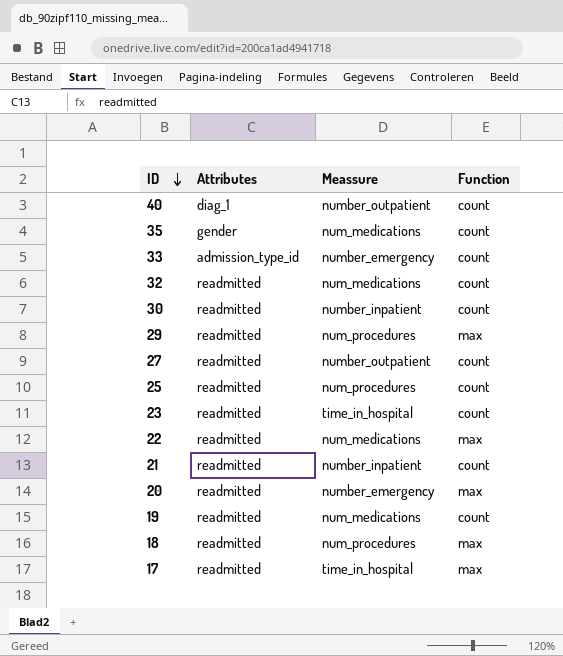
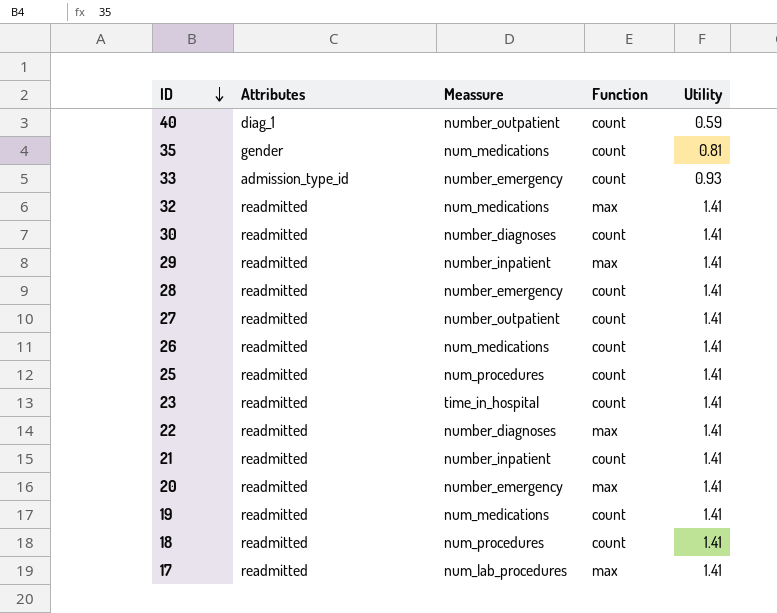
column Utility | position: none -> 5
32 | Function: count -> max
30 | Meassure: number_inpatient -> number_diagnoses
29 | Meassure: num_procedures -> number_inpatient
row 28: none -> readmitted | number_emergency | count | 1.41
row 26: none -> readmitted | num_medications | count | 1.41
22 | Meassure: num_medications -> number_diagnoses
18 | Function: max -> count
17 | Meassure: time_in_hospital -> num_lab_procedures

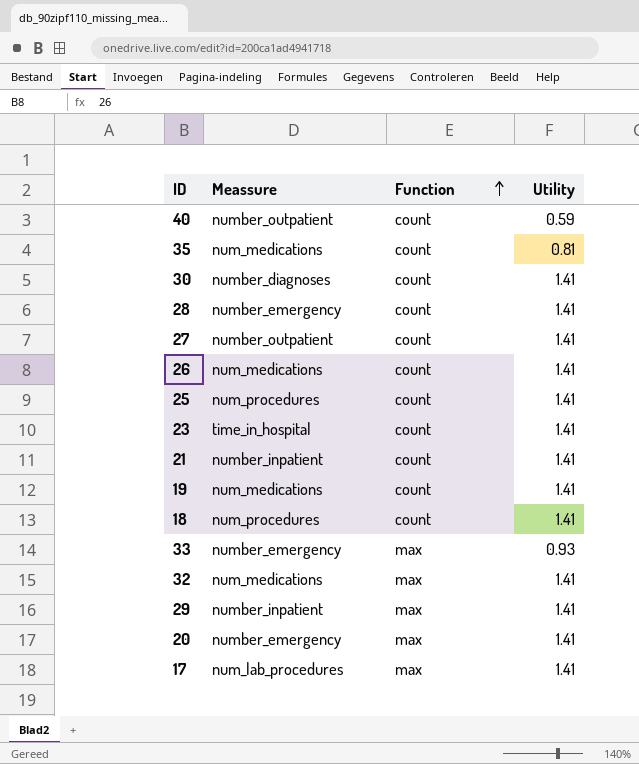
row order: ID descending -> Function ascending
column Attributes | position: 2 -> none
row 22: readmitted | number_diagnoses | max | 1.41 -> none
33 | Function: count -> max

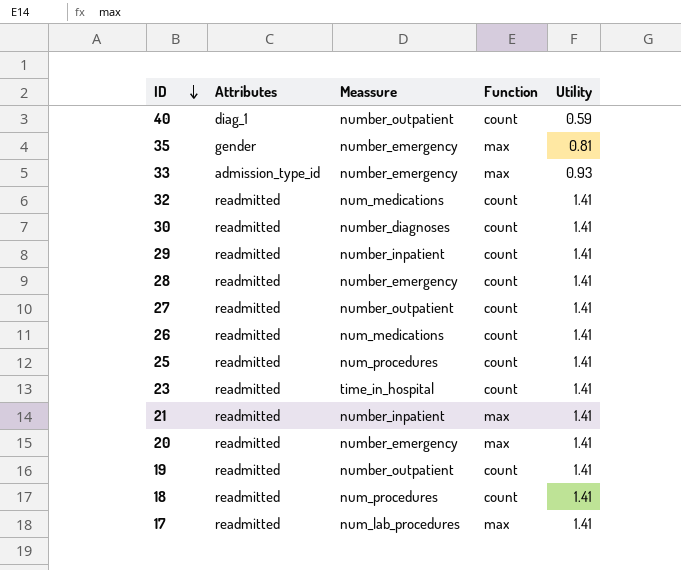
row order: Function ascending -> ID descending
column Attributes | position: none -> 2
35 | Meassure: num_medications -> number_emergency
35 | Function: count -> max
32 | Function: max -> count
29 | Function: max -> count
21 | Function: count -> max
19 | Meassure: num_medications -> number_outpatient

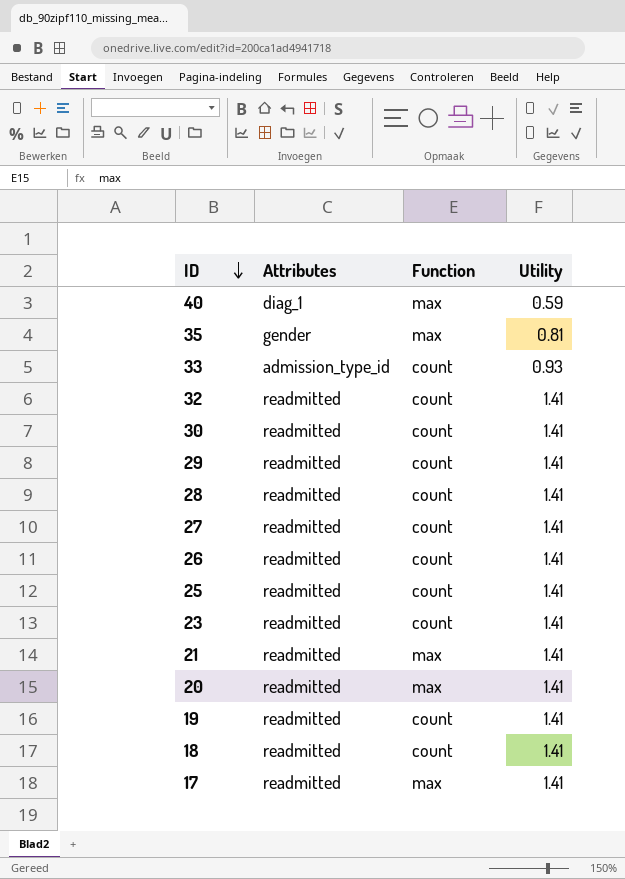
column Meassure | position: 3 -> none
40 | Function: count -> max
33 | Function: max -> count

